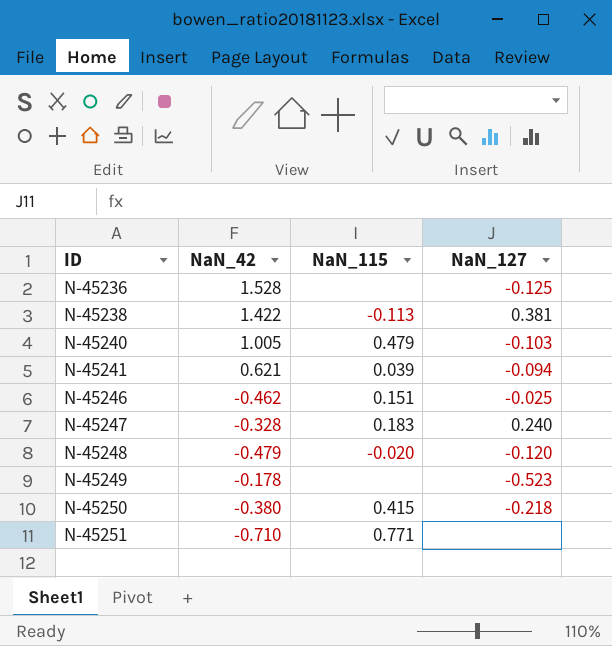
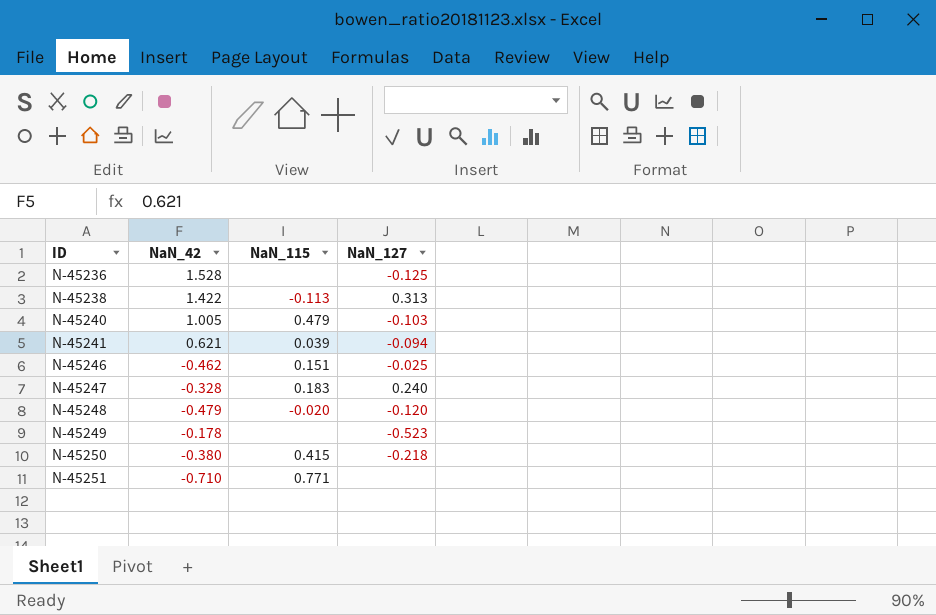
N-45238 | NaN_127: 0.381 -> 0.313

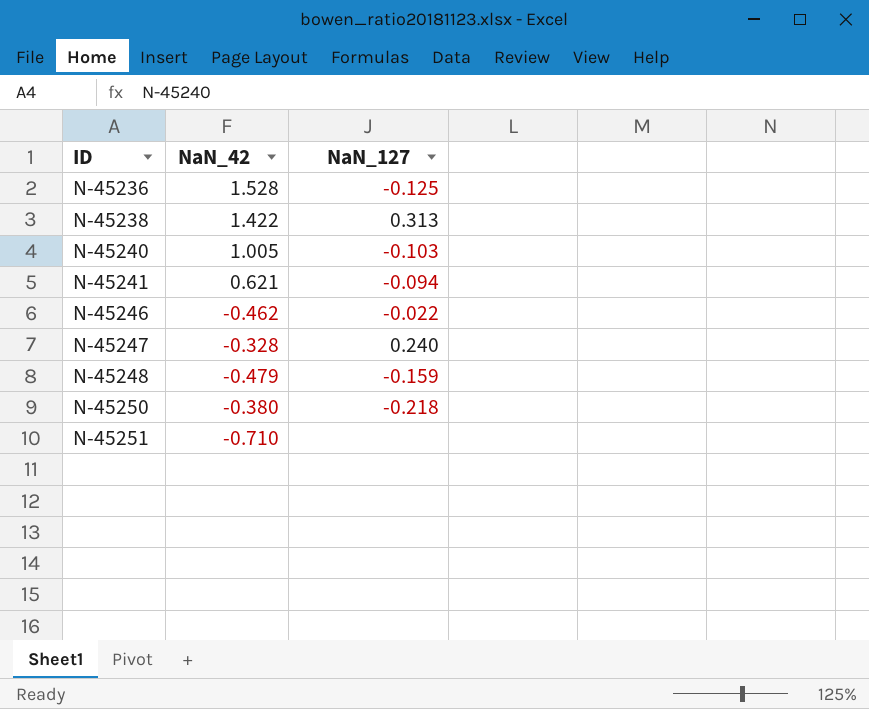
column NaN_115 | position: 3 -> none
row N-45249: -0.178 | none | -0.523 -> none
N-45246 | NaN_127: -0.025 -> -0.022
N-45248 | NaN_127: -0.120 -> -0.159

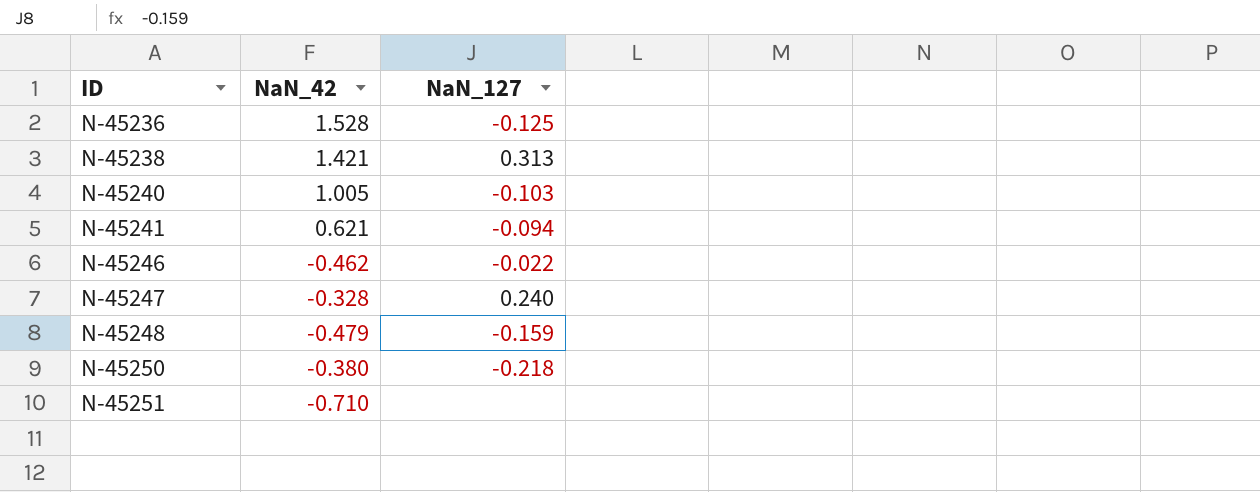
N-45238 | NaN_42: 1.422 -> 1.421

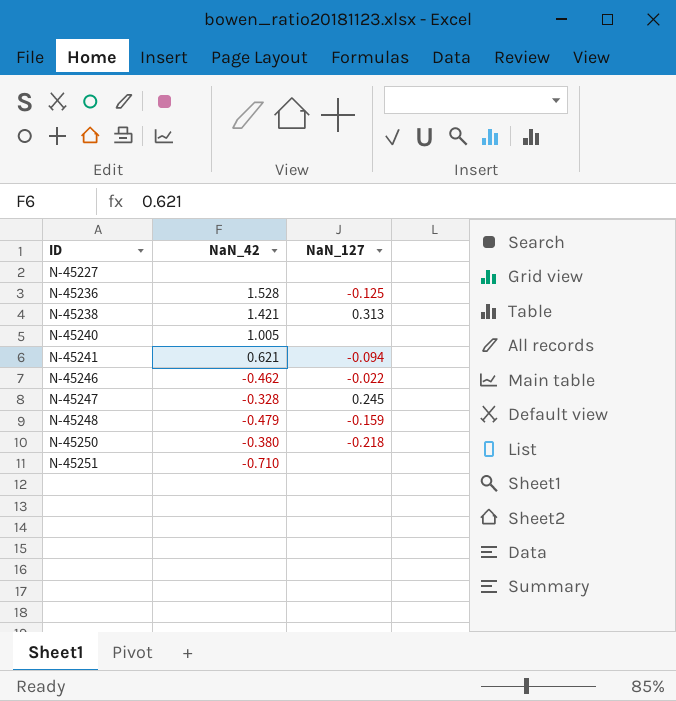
row N-45227: none -> none | none
N-45240 | NaN_127: -0.103 -> none
N-45247 | NaN_127: 0.240 -> 0.245

